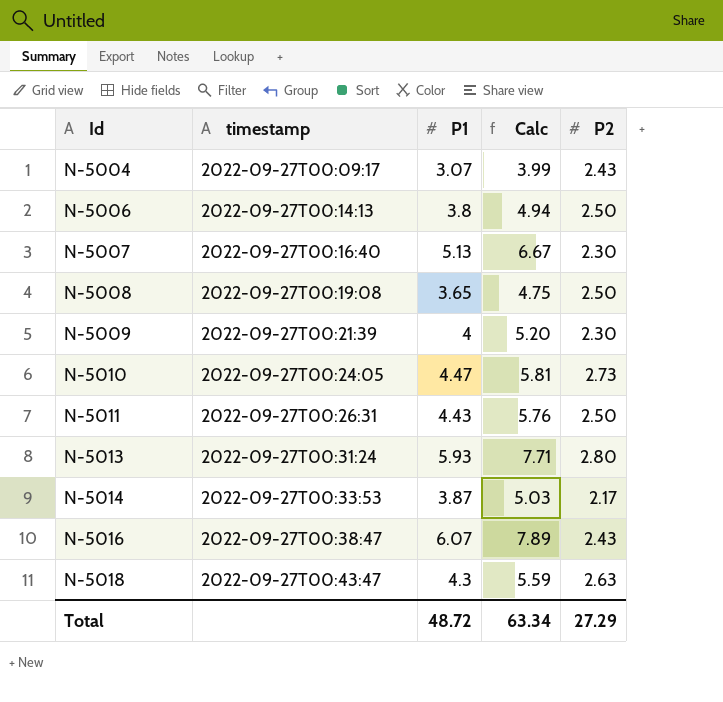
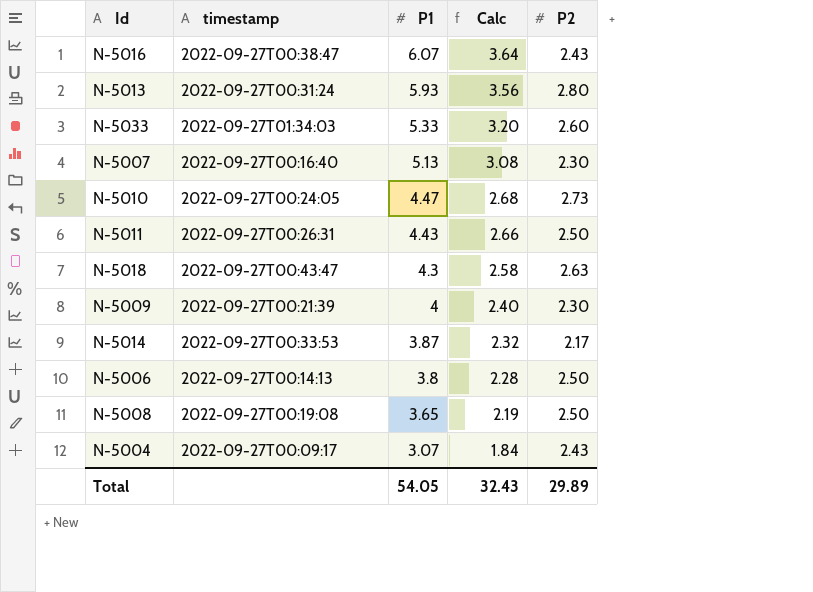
row order: Id ascending -> P1 descending
column Calc | formula: [P1] * 1.3 -> [P1] * 0.6
row N-5033: none -> 2022-09-27T01:34:03 | 5.33 | 3.20 | 2.60
Total | P1: 48.72 -> 54.05
Total | Calc: 63.34 -> 32.43
Total | P2: 27.29 -> 29.89

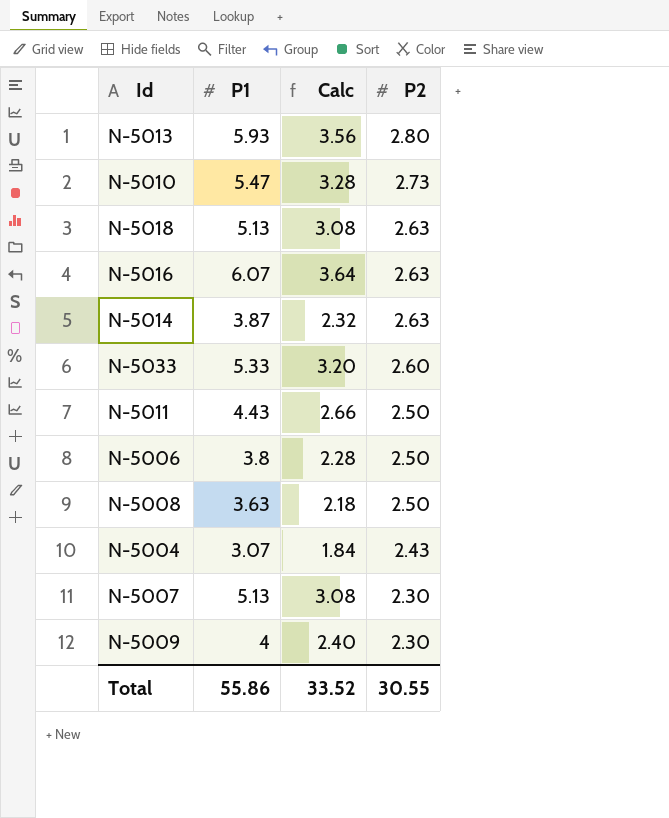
row order: P1 descending -> P2 descending
column timestamp | position: 2 -> none
N-5010 | P1: 4.47 -> 5.47
N-5010 | Calc: 2.68 -> 3.28
N-5018 | P1: 4.3 -> 5.13
N-5018 | Calc: 2.58 -> 3.08
N-5016 | P2: 2.43 -> 2.63
N-5014 | P2: 2.17 -> 2.63
N-5008 | P1: 3.65 -> 3.63
N-5008 | Calc: 2.19 -> 2.18
Total | P1: 54.05 -> 55.86
Total | Calc: 32.43 -> 33.52
Total | P2: 29.89 -> 30.55

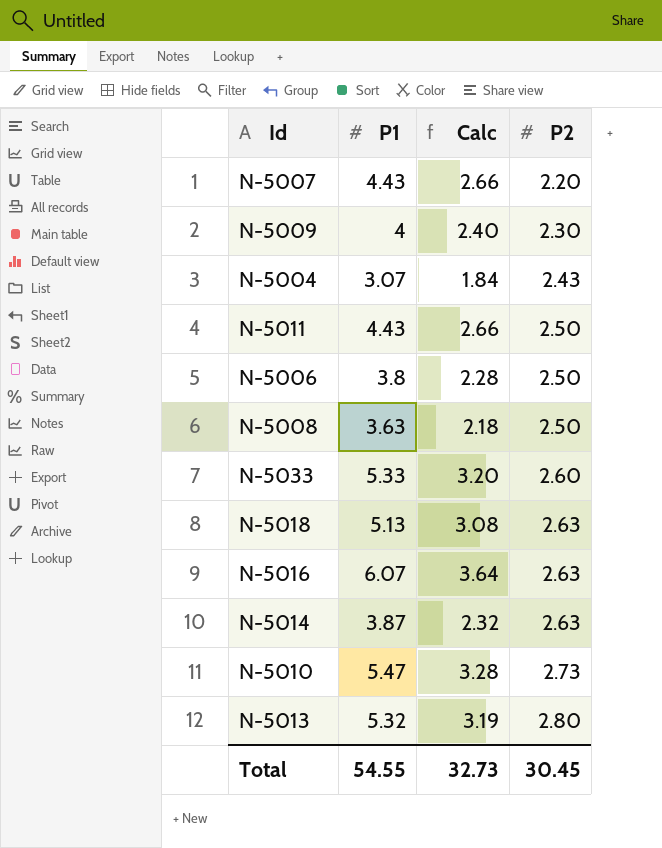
row order: P2 descending -> P2 ascending
N-5007 | P1: 5.13 -> 4.43
N-5007 | Calc: 3.08 -> 2.66
N-5007 | P2: 2.30 -> 2.20
N-5013 | P1: 5.93 -> 5.32
N-5013 | Calc: 3.56 -> 3.19
Total | P1: 55.86 -> 54.55
Total | Calc: 33.52 -> 32.73
Total | P2: 30.55 -> 30.45

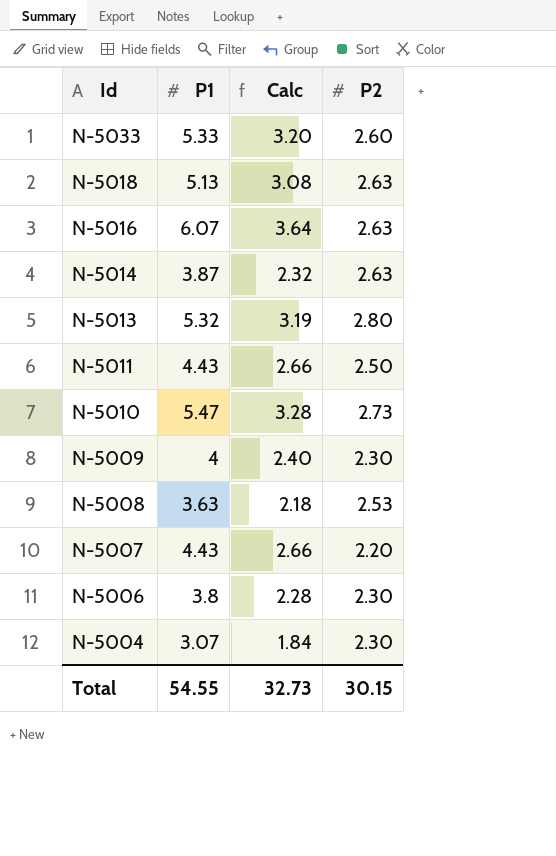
row order: P2 ascending -> Id descending
N-5008 | P2: 2.50 -> 2.53
N-5006 | P2: 2.50 -> 2.30
N-5004 | P2: 2.43 -> 2.30
Total | P2: 30.45 -> 30.15

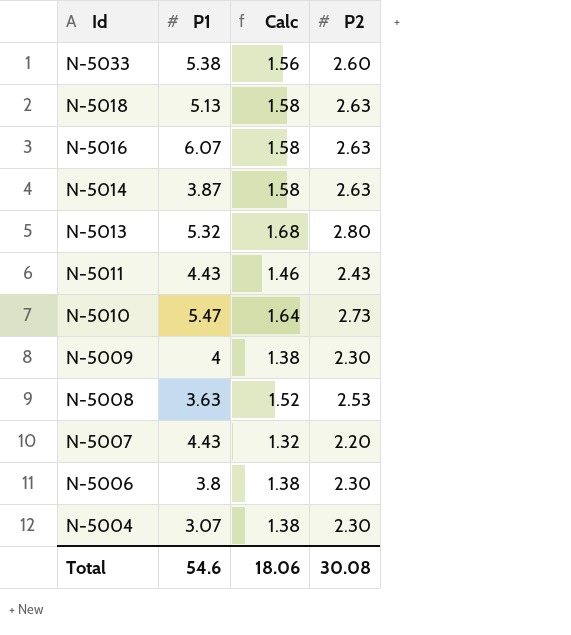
column Calc | formula: [P1] * 0.6 -> [P2] * 0.6
N-5033 | P1: 5.33 -> 5.38
N-5011 | P2: 2.50 -> 2.43
Total | P1: 54.55 -> 54.6
Total | Calc: 32.73 -> 18.06
Total | P2: 30.15 -> 30.08

